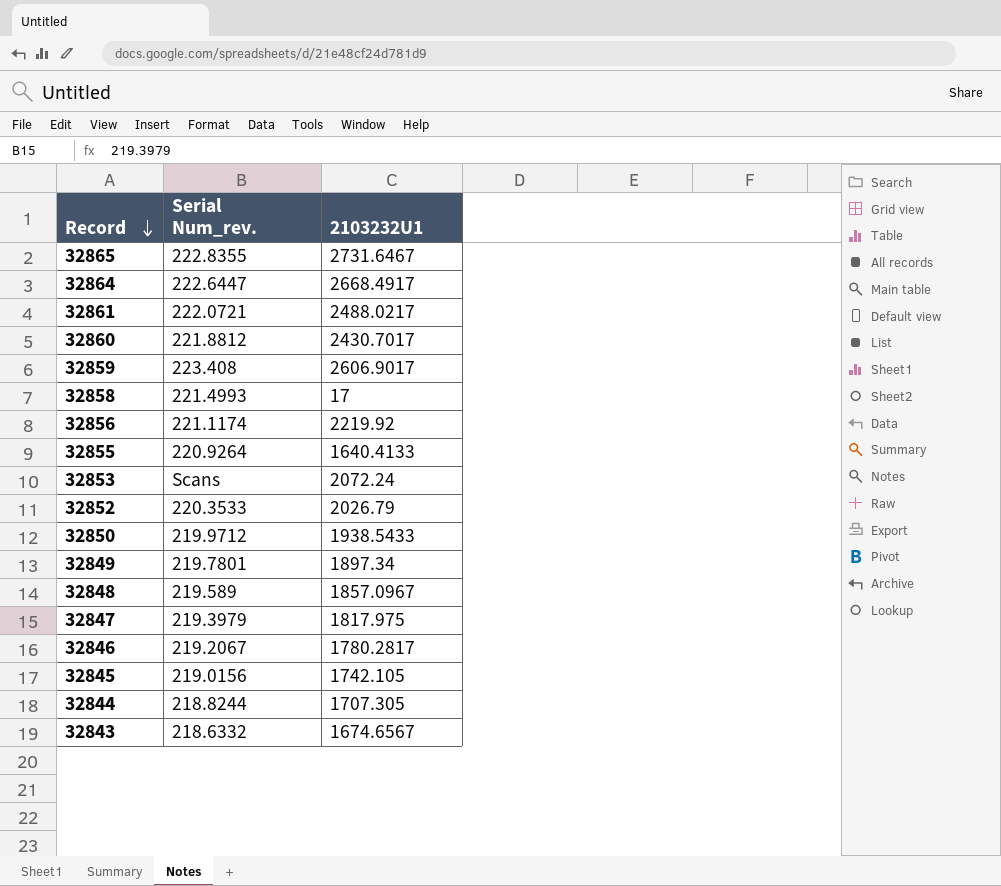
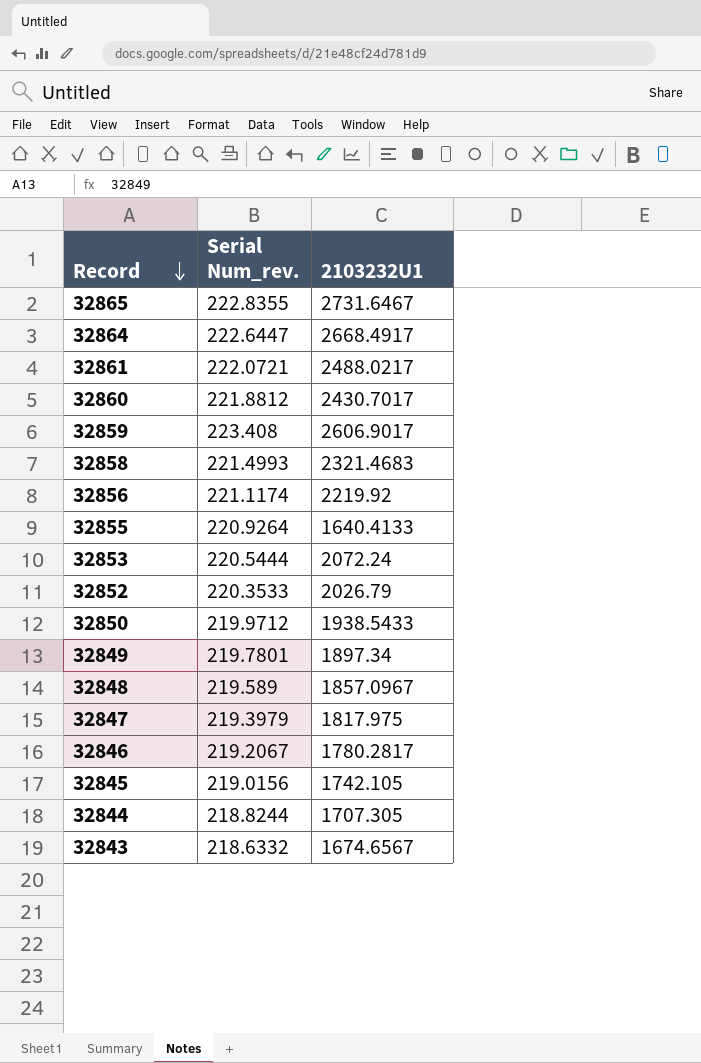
32858 | 2103232U1: 17 -> 2321.4683
32853 | Serial Num_rev.: Scans -> 220.5444

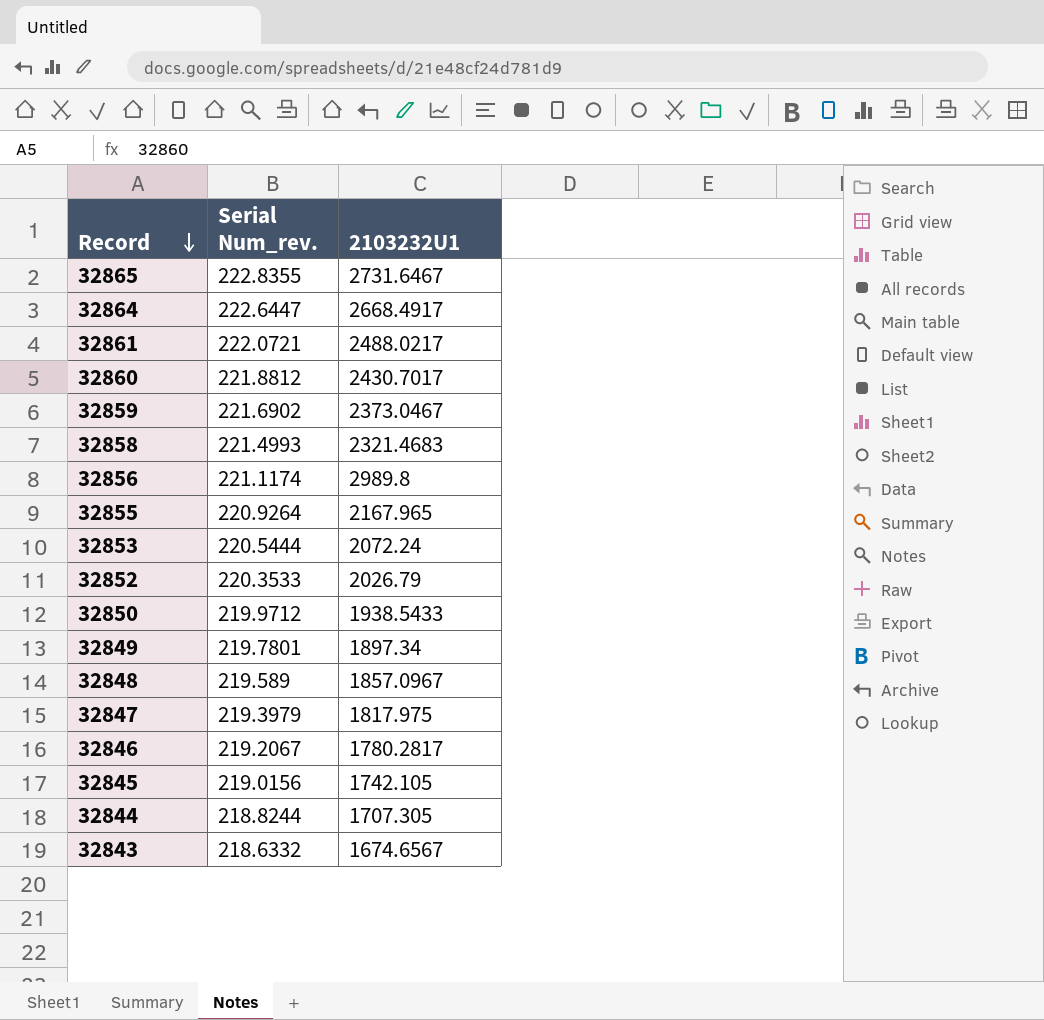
32859 | Serial Num_rev.: 223.408 -> 221.6902
32859 | 2103232U1: 2606.9017 -> 2373.0467
32856 | 2103232U1: 2219.92 -> 2989.8
32855 | 2103232U1: 1640.4133 -> 2167.965

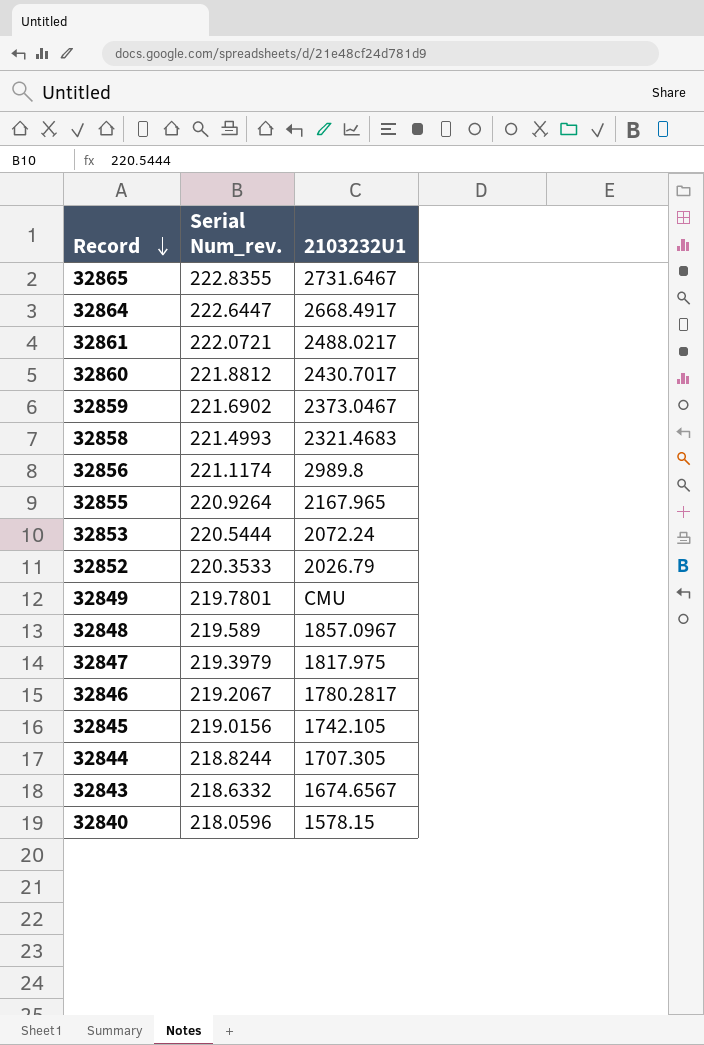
row 32850: 219.9712 | 1938.5433 -> none
32849 | 2103232U1: 1897.34 -> CMU
row 32840: none -> 218.0596 | 1578.15

